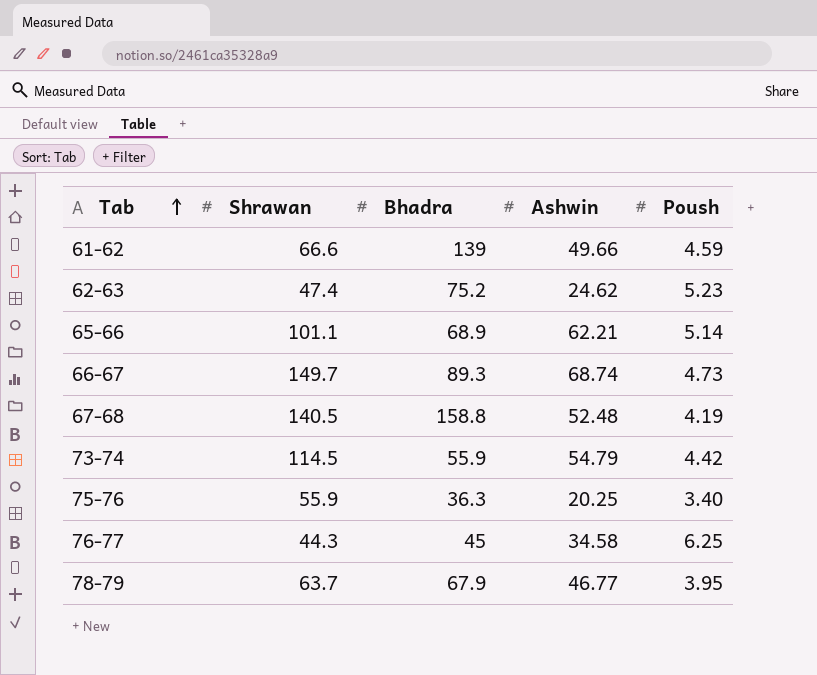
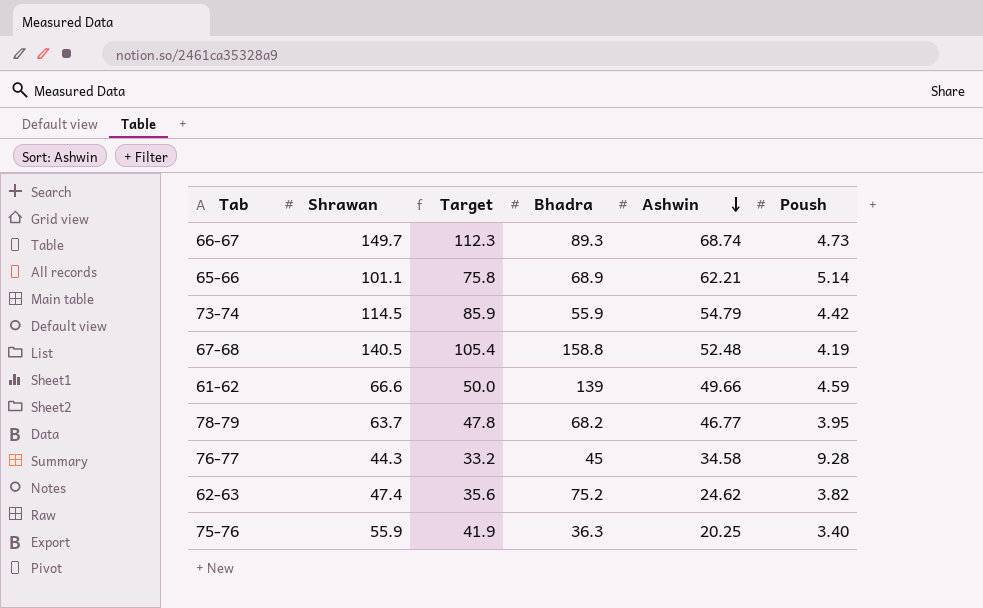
row order: Tab ascending -> Ashwin descending
column Target | formula: none -> [Shrawan] * 0.75
78-79 | Bhadra: 67.9 -> 68.2
76-77 | Poush: 6.25 -> 9.28
62-63 | Poush: 5.23 -> 3.82

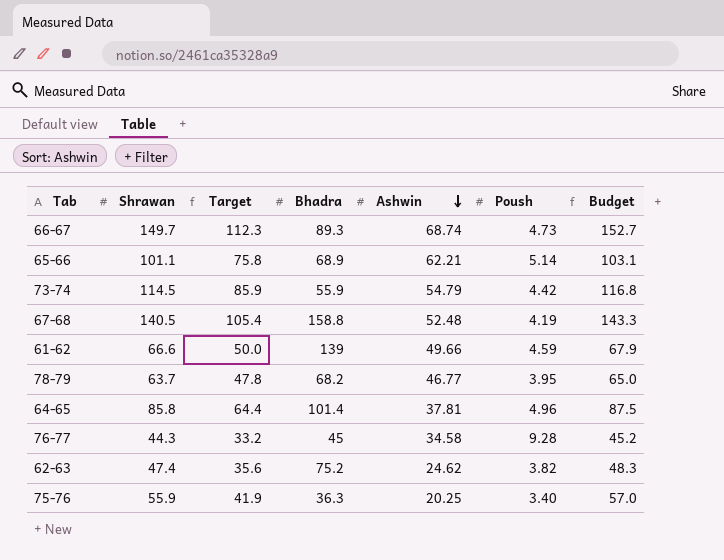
column Budget | formula: none -> [Shrawan] * 1.02
row 64-65: none -> 85.8 | 64.4 | 101.4 | 37.81 | 4.96 | 87.5

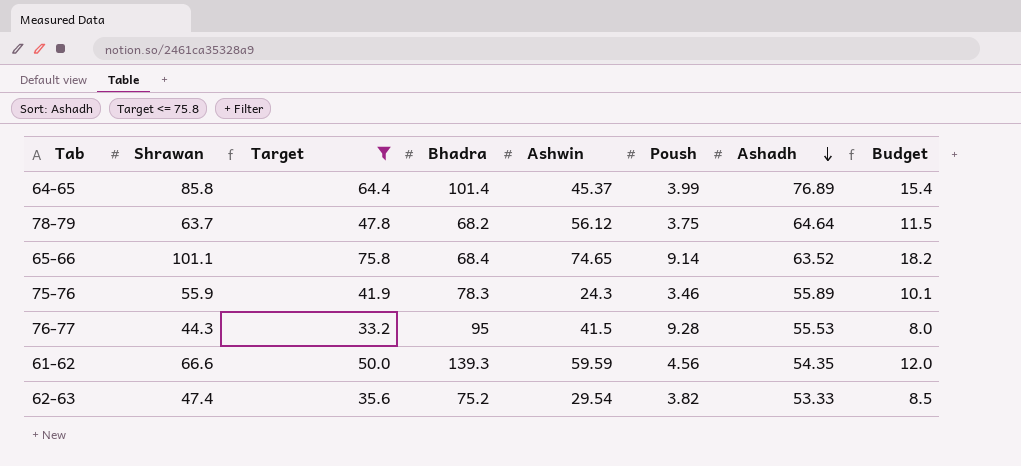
filter: none -> Target <= 75.8
row order: Ashwin descending -> Ashadh descending
column Ashadh | position: none -> 7
column Budget | formula: [Shrawan] * 1.02 -> [Shrawan] * 0.18
64-65 | Ashwin: 37.81 -> 45.37
64-65 | Poush: 4.96 -> 3.99
78-79 | Ashwin: 46.77 -> 56.12
78-79 | Poush: 3.95 -> 3.75
65-66 | Bhadra: 68.9 -> 68.4
65-66 | Ashwin: 62.21 -> 74.65
65-66 | Poush: 5.14 -> 9.14
75-76 | Bhadra: 36.3 -> 78.3
75-76 | Ashwin: 20.25 -> 24.3
75-76 | Poush: 3.40 -> 3.46
76-77 | Bhadra: 45 -> 95
76-77 | Ashwin: 34.58 -> 41.5
61-62 | Bhadra: 139 -> 139.3
61-62 | Ashwin: 49.66 -> 59.59
61-62 | Poush: 4.59 -> 4.56
62-63 | Ashwin: 24.62 -> 29.54

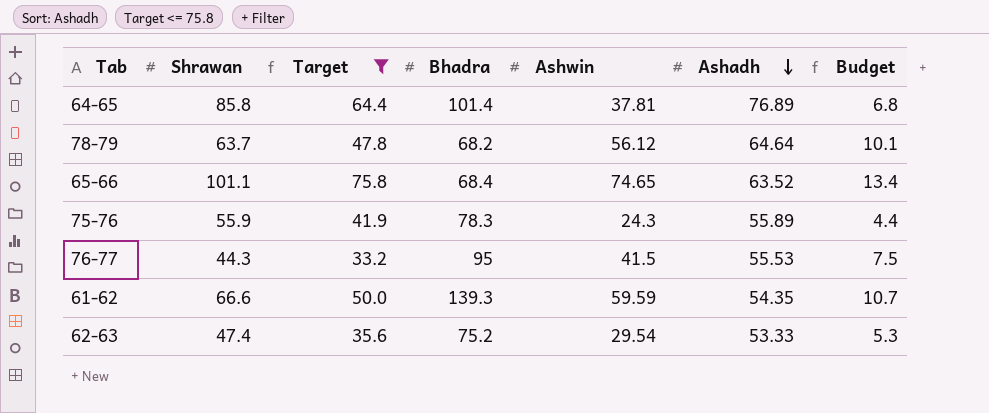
column Poush | position: 6 -> none
column Budget | formula: [Shrawan] * 0.18 -> [Ashwin] * 0.18
64-65 | Ashwin: 45.37 -> 37.81

